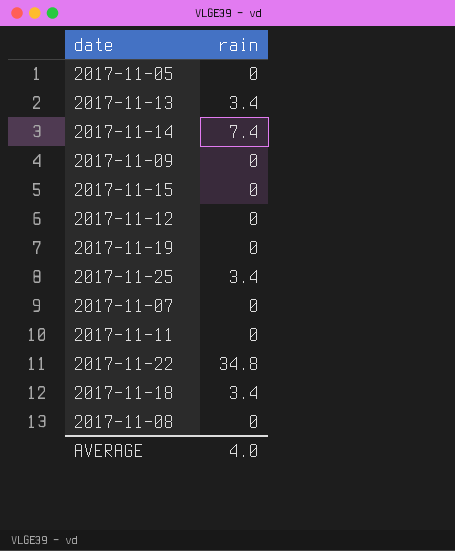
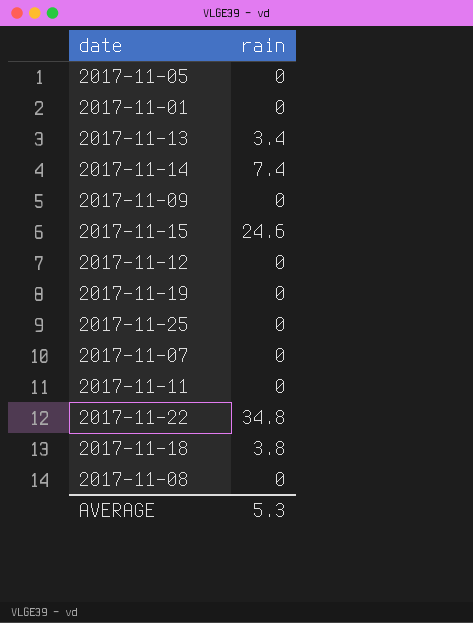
row 2017-11-01: none -> 0
2017-11-15 | rain: 0 -> 24.6
2017-11-25 | rain: 3.4 -> 0
2017-11-18 | rain: 3.4 -> 3.8
AVERAGE | rain: 4.0 -> 5.3

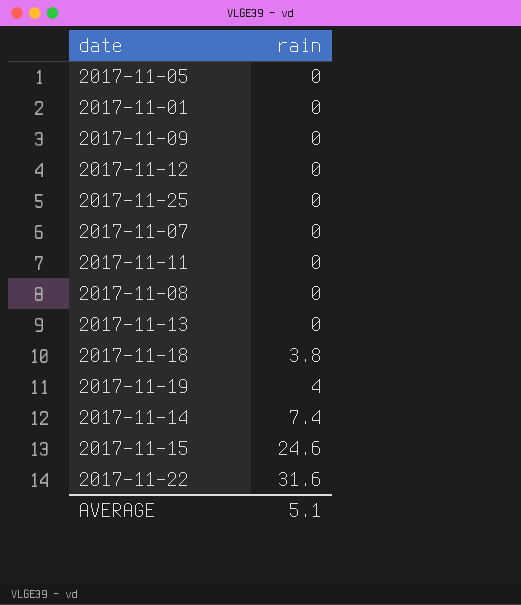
row order: none -> rain ascending
2017-11-13 | rain: 3.4 -> 0
2017-11-19 | rain: 0 -> 4
2017-11-22 | rain: 34.8 -> 31.6
AVERAGE | rain: 5.3 -> 5.1

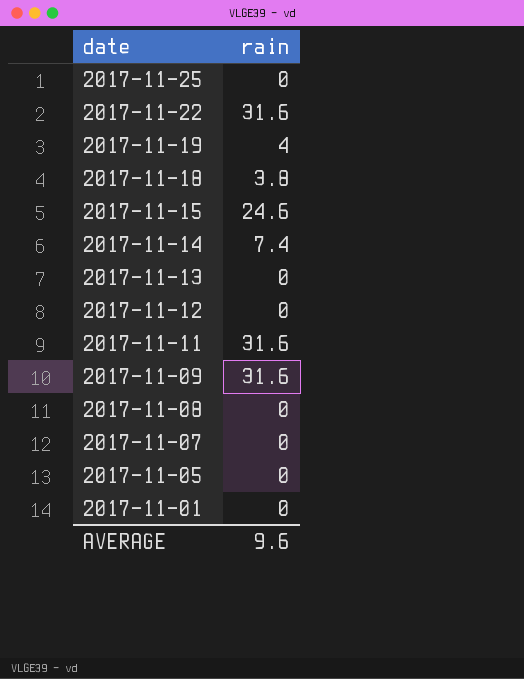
row order: rain ascending -> date descending
2017-11-11 | rain: 0 -> 31.6
2017-11-09 | rain: 0 -> 31.6
AVERAGE | rain: 5.1 -> 9.6

